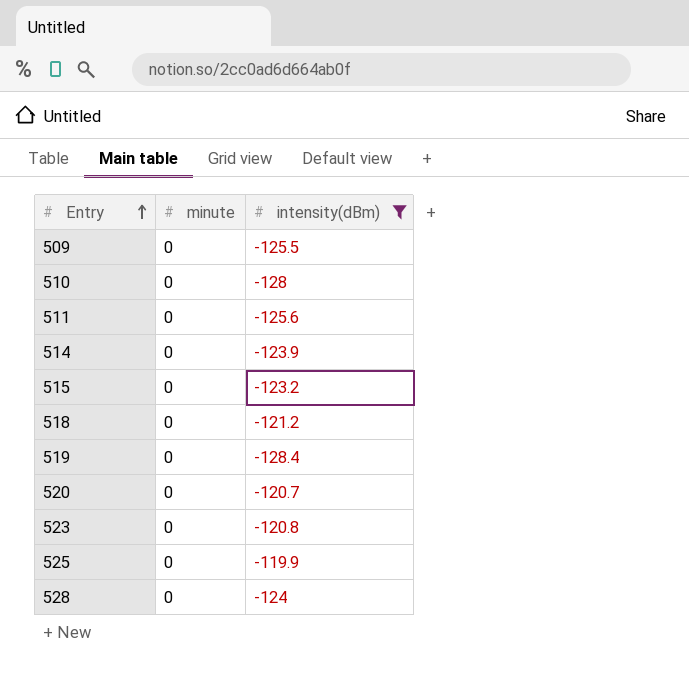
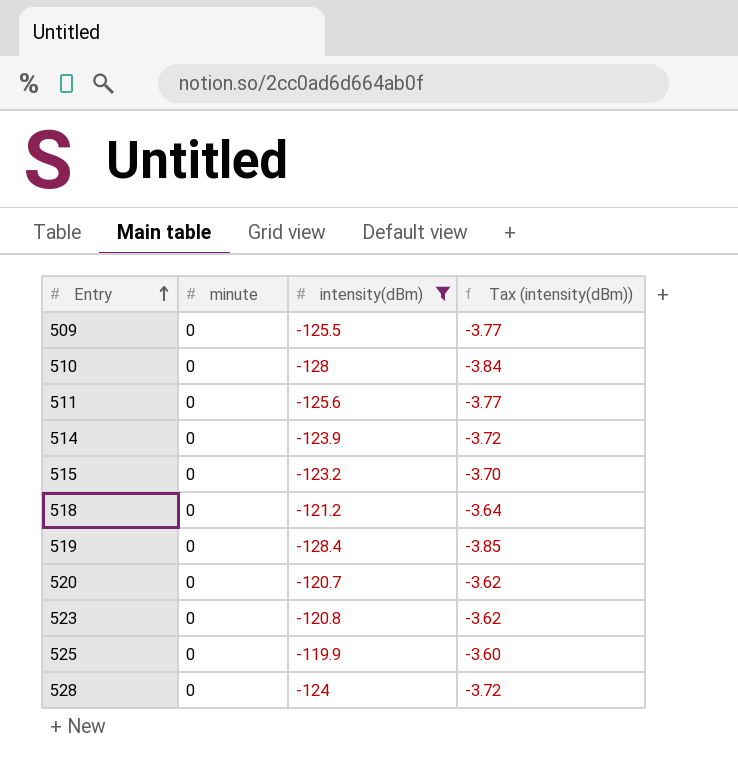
column Tax (intensity(dBm)) | formula: none -> [intensity(dBm)] * 0.03

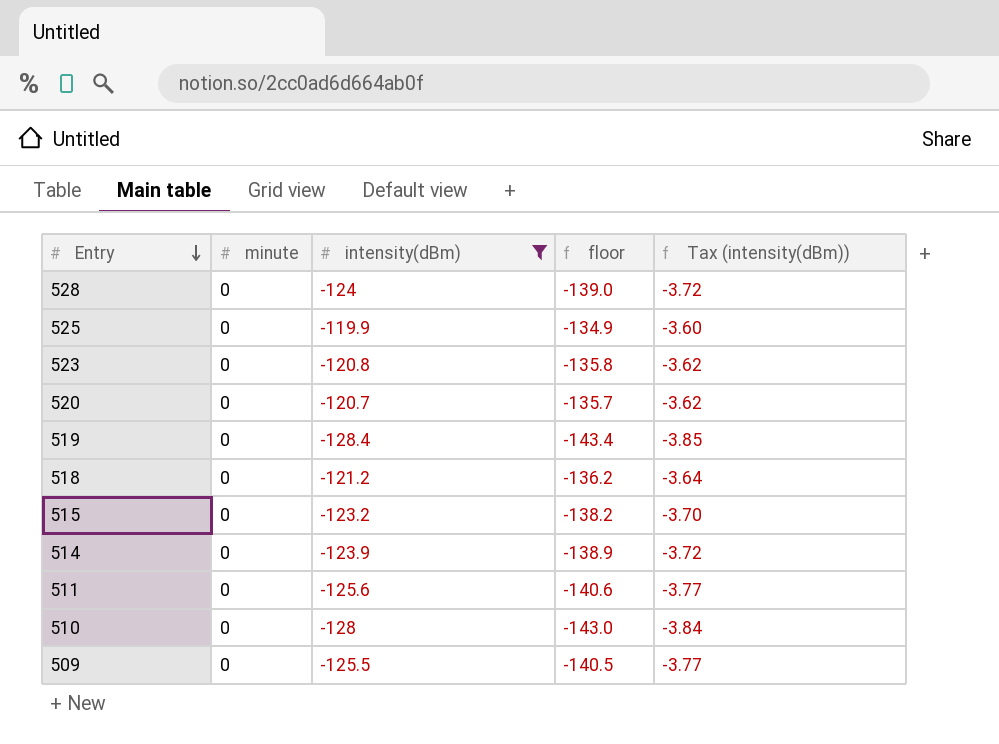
row order: Entry ascending -> Entry descending
column floor | formula: none -> [intensity(dBm)] - 15

